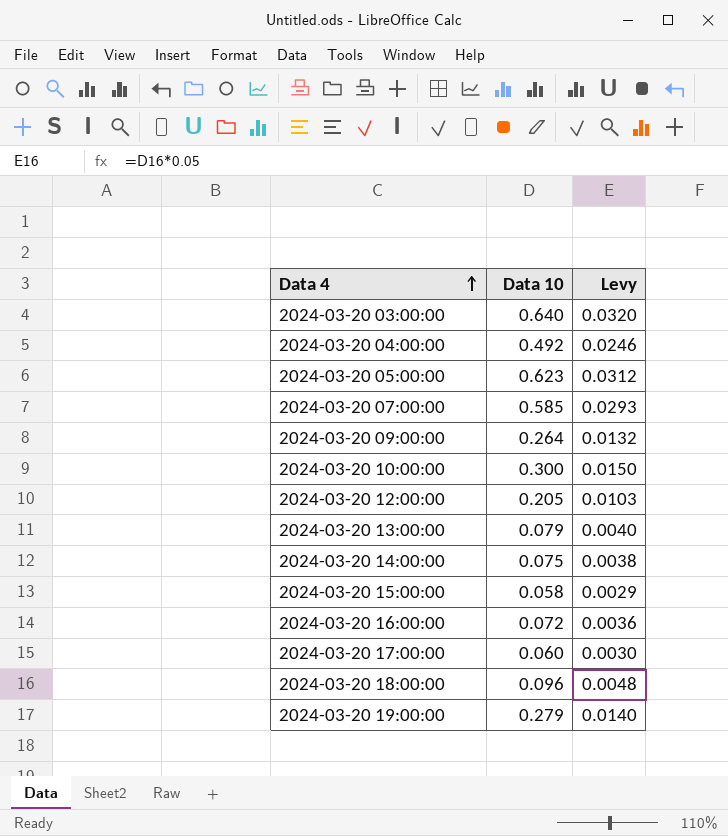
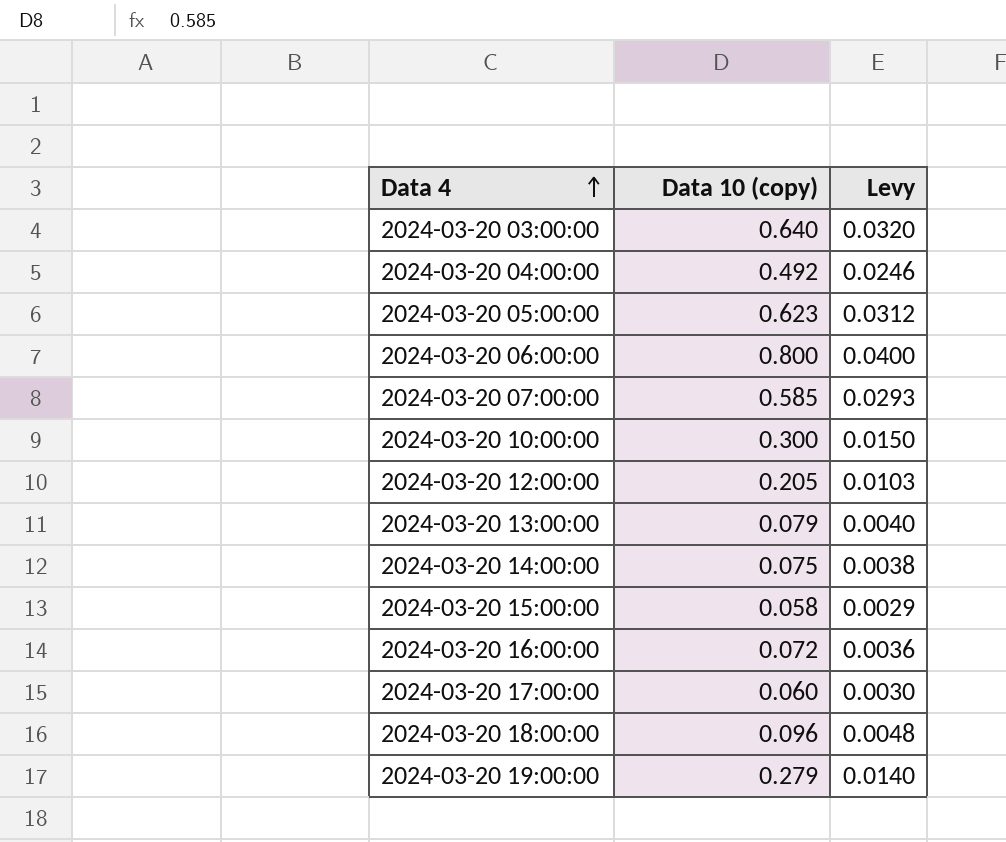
column name: Data 10 -> Data 10 (copy)
row 2024-03-20 09:00:00: 0.264 | 0.0132 -> none
row 2024-03-20 06:00:00: none -> 0.800 | 0.0400

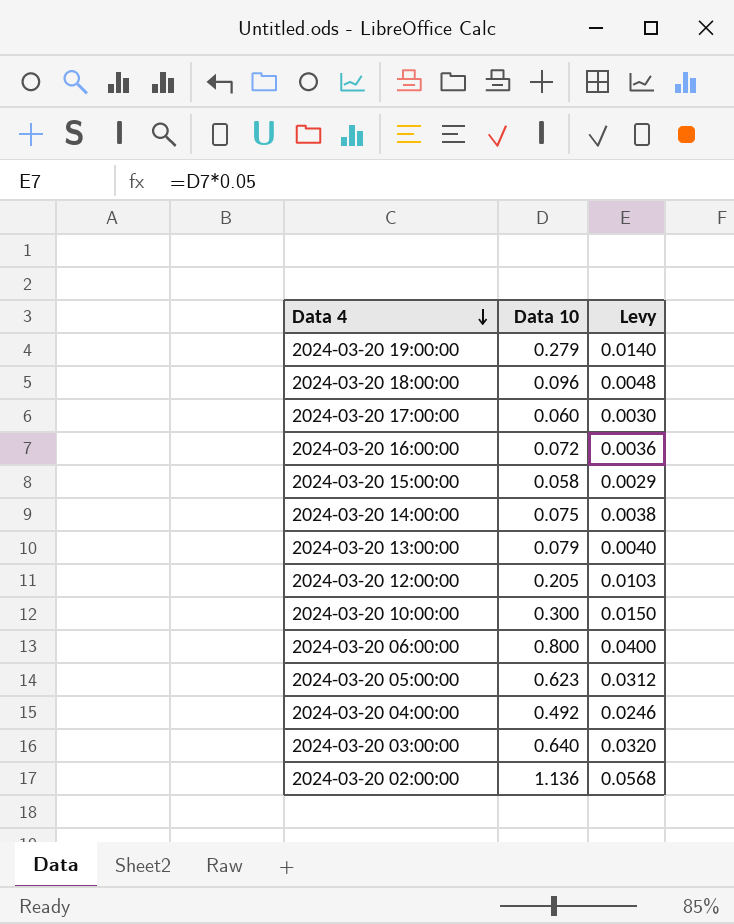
row order: Data 4 ascending -> Data 4 descending
column name: Data 10 (copy) -> Data 10
row 2024-03-20 07:00:00: 0.585 | 0.0293 -> none
row 2024-03-20 02:00:00: none -> 1.136 | 0.0568

